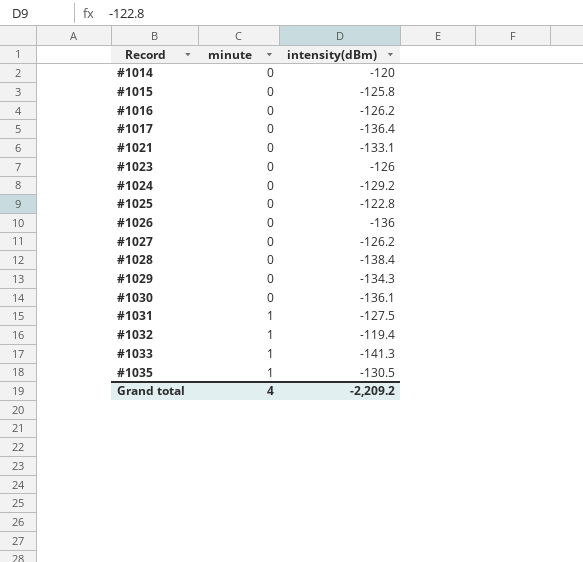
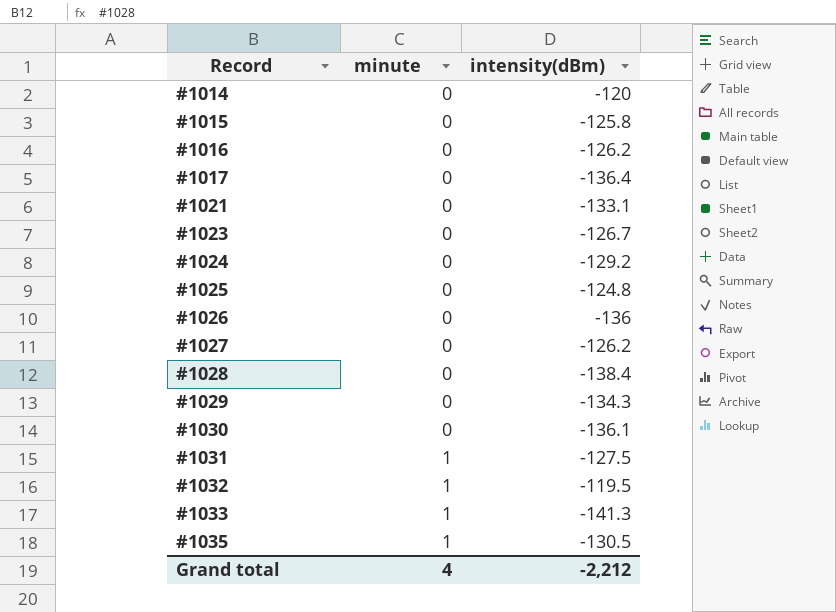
#1023 | intensity(dBm): -126 -> -126.7
#1025 | intensity(dBm): -122.8 -> -124.8
#1032 | intensity(dBm): -119.4 -> -119.5
Grand total | intensity(dBm): -2,209.2 -> -2,212

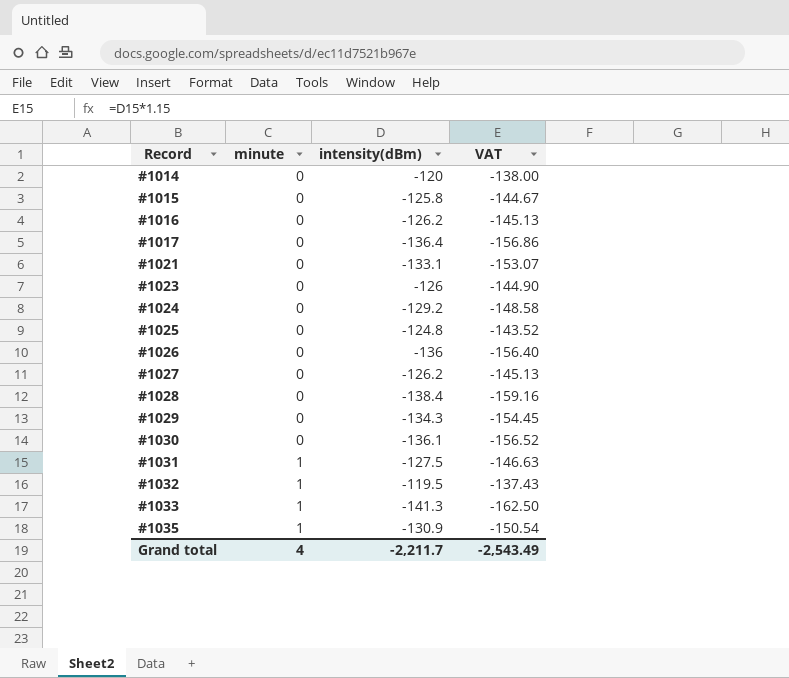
column VAT | formula: none -> [intensity(dBm)] * 1.15
#1023 | intensity(dBm): -126.7 -> -126
#1035 | intensity(dBm): -130.5 -> -130.9
Grand total | intensity(dBm): -2,212 -> -2,211.7

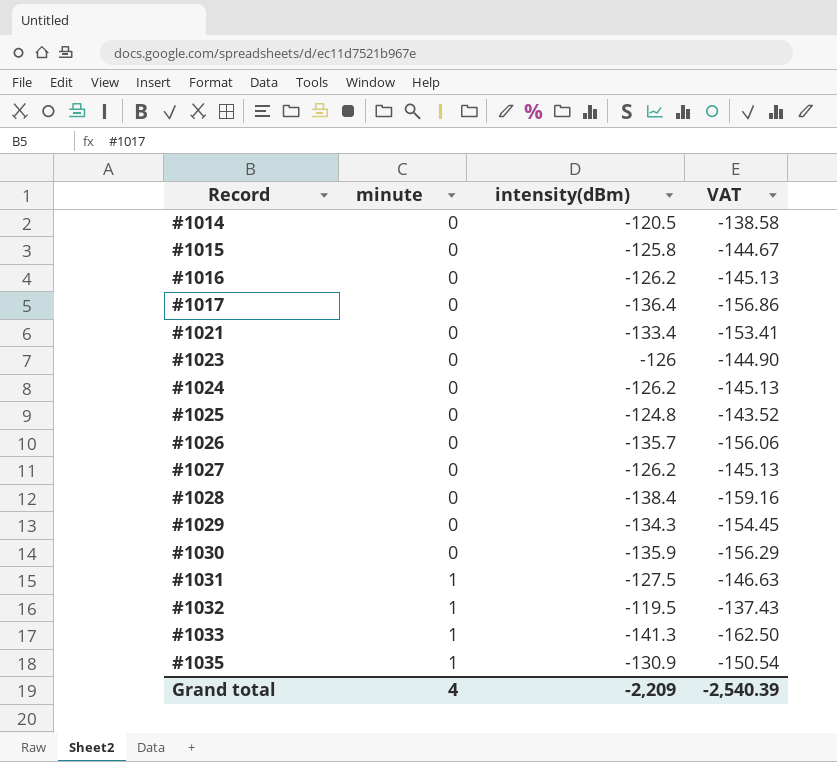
#1014 | intensity(dBm): -120 -> -120.5
#1014 | VAT: -138.00 -> -138.58
#1021 | intensity(dBm): -133.1 -> -133.4
#1021 | VAT: -153.07 -> -153.41
#1024 | intensity(dBm): -129.2 -> -126.2
#1024 | VAT: -148.58 -> -145.13
#1026 | intensity(dBm): -136 -> -135.7
#1026 | VAT: -156.40 -> -156.06
#1030 | intensity(dBm): -136.1 -> -135.9
#1030 | VAT: -156.52 -> -156.29
Grand total | intensity(dBm): -2,211.7 -> -2,209
Grand total | VAT: -2,543.49 -> -2,540.39

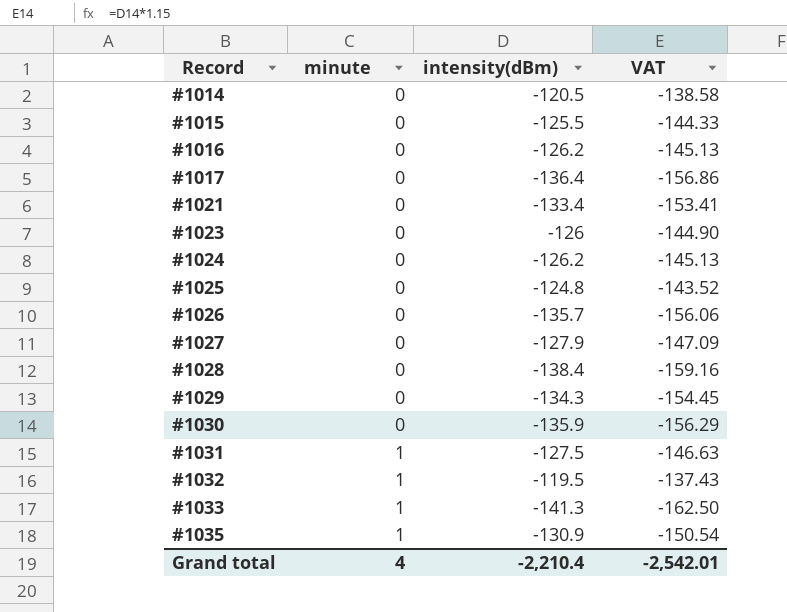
#1015 | intensity(dBm): -125.8 -> -125.5
#1015 | VAT: -144.67 -> -144.33
#1027 | intensity(dBm): -126.2 -> -127.9
#1027 | VAT: -145.13 -> -147.09
Grand total | intensity(dBm): -2,209 -> -2,210.4
Grand total | VAT: -2,540.39 -> -2,542.01

